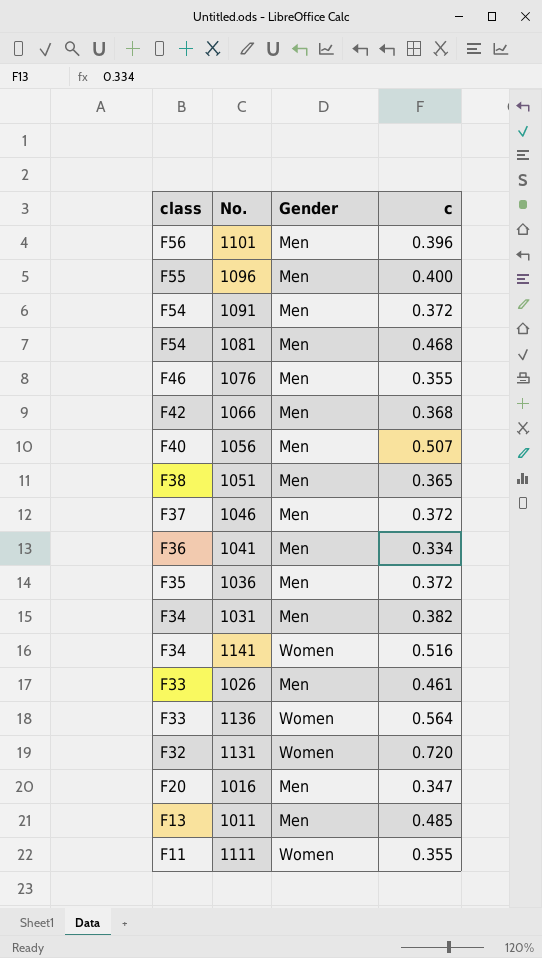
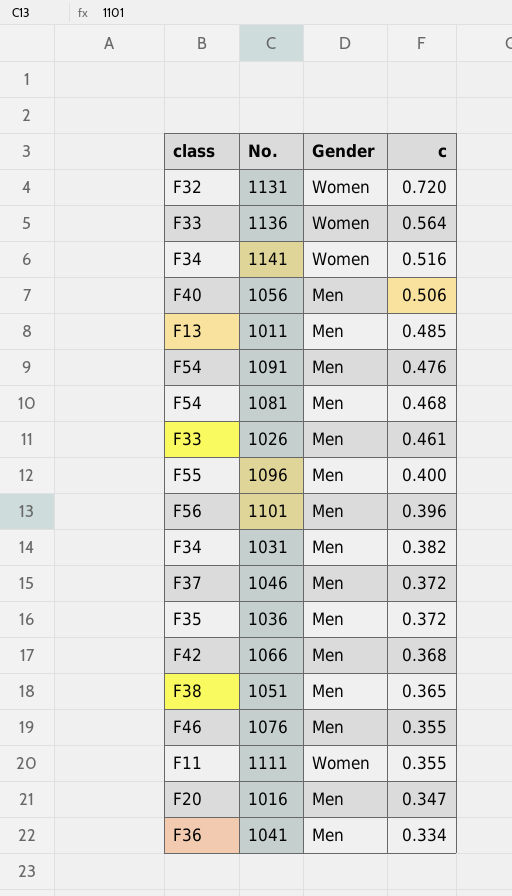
row order: class descending -> c descending
1056 | c: 0.507 -> 0.506
1091 | c: 0.372 -> 0.476

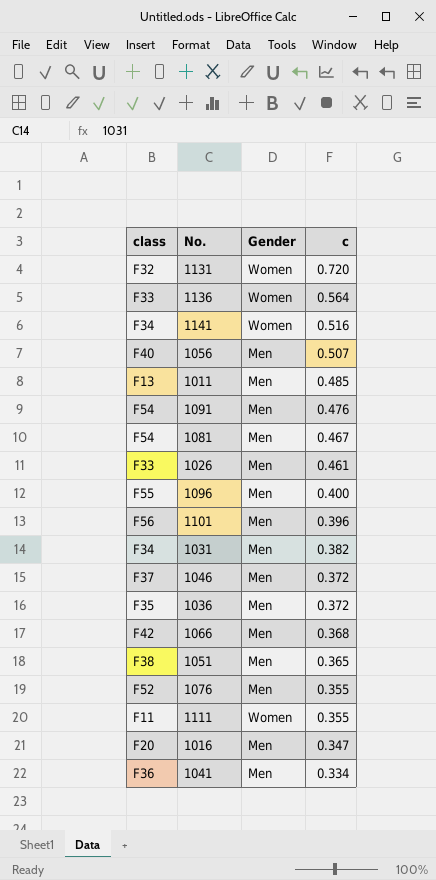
1056 | c: 0.506 -> 0.507
1081 | c: 0.468 -> 0.467
1076 | class: F46 -> F52

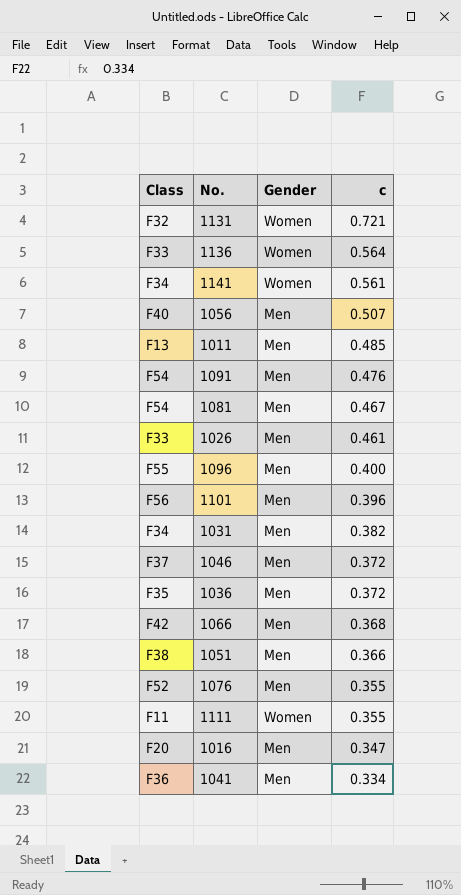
column name: class -> Class
1131 | c: 0.720 -> 0.721
1141 | c: 0.516 -> 0.561
1051 | c: 0.365 -> 0.366

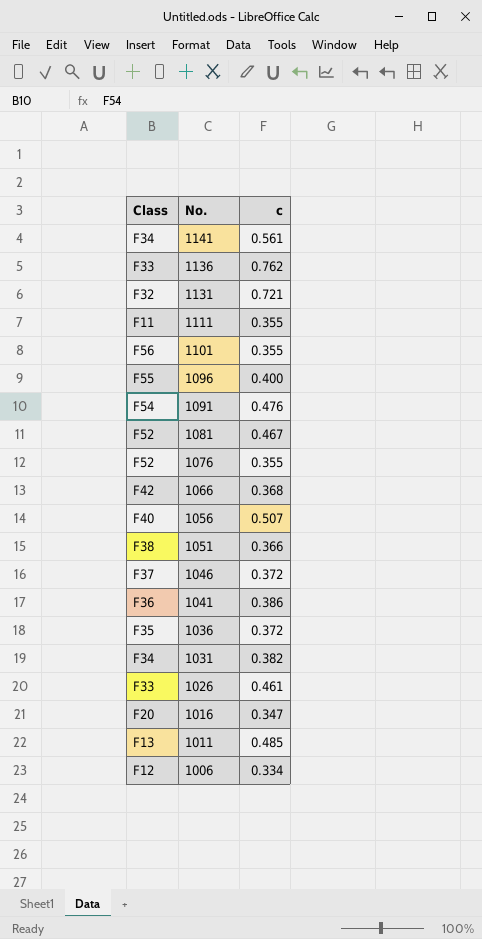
row order: c descending -> No. descending
column Gender | position: 3 -> none
1136 | c: 0.564 -> 0.762
1101 | c: 0.396 -> 0.355
1081 | Class: F54 -> F52
1041 | c: 0.334 -> 0.386
row 1006: none -> F12 | 0.334

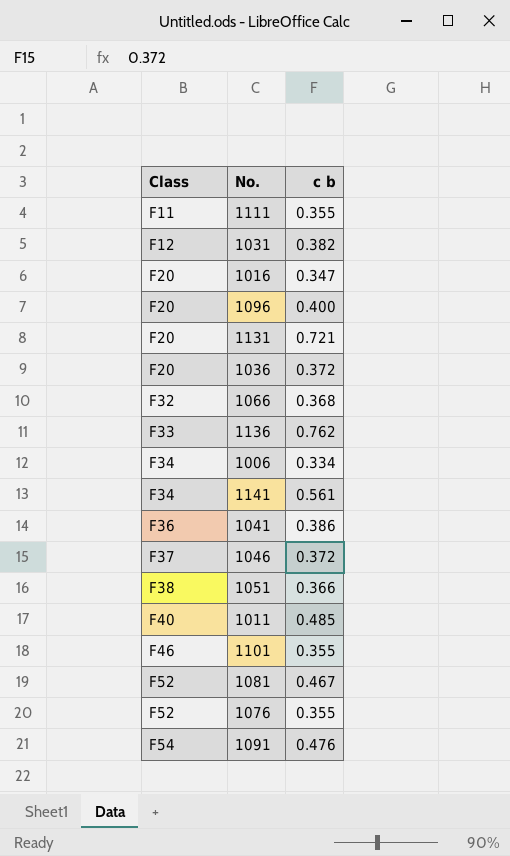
row order: No. descending -> Class ascending
column name: c -> c b
row 1056: F40 | 0.507 -> none
row 1026: F33 | 0.461 -> none
1031 | Class: F34 -> F12
1096 | Class: F55 -> F20
1131 | Class: F32 -> F20
1036 | Class: F35 -> F20
1066 | Class: F42 -> F32
1006 | Class: F12 -> F34
1011 | Class: F13 -> F40
1101 | Class: F56 -> F46

